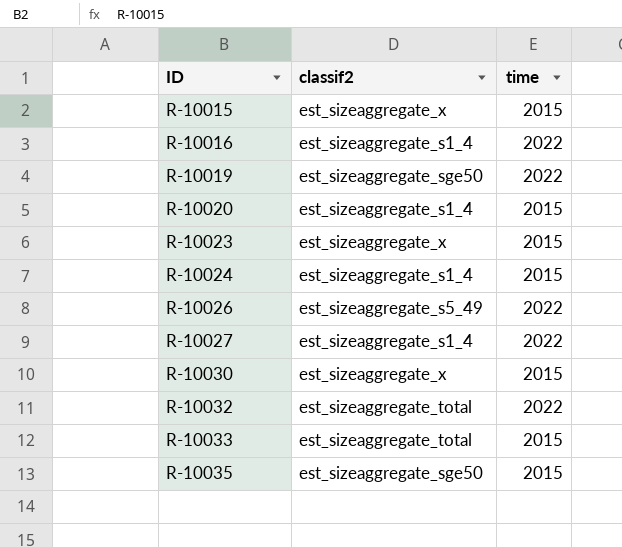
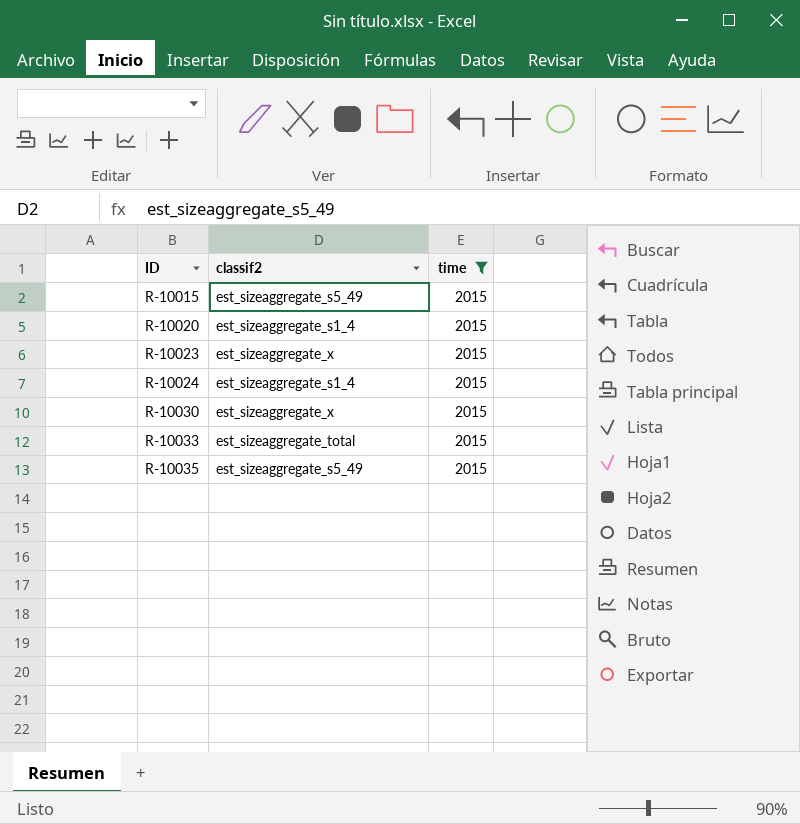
filter: none -> time = 2015
R-10015 | classif2: est_sizeaggregate_x -> est_sizeaggregate_s5_49
R-10035 | classif2: est_sizeaggregate_sge50 -> est_sizeaggregate_s5_49

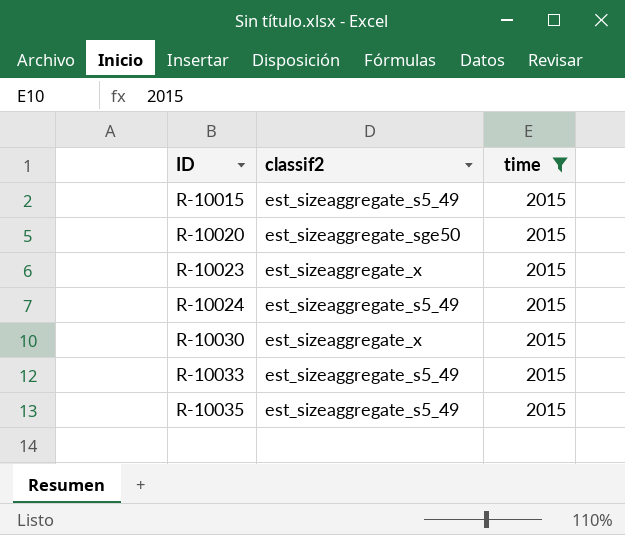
R-10020 | classif2: est_sizeaggregate_s1_4 -> est_sizeaggregate_sge50
R-10024 | classif2: est_sizeaggregate_s1_4 -> est_sizeaggregate_s5_49
R-10033 | classif2: est_sizeaggregate_total -> est_sizeaggregate_s5_49

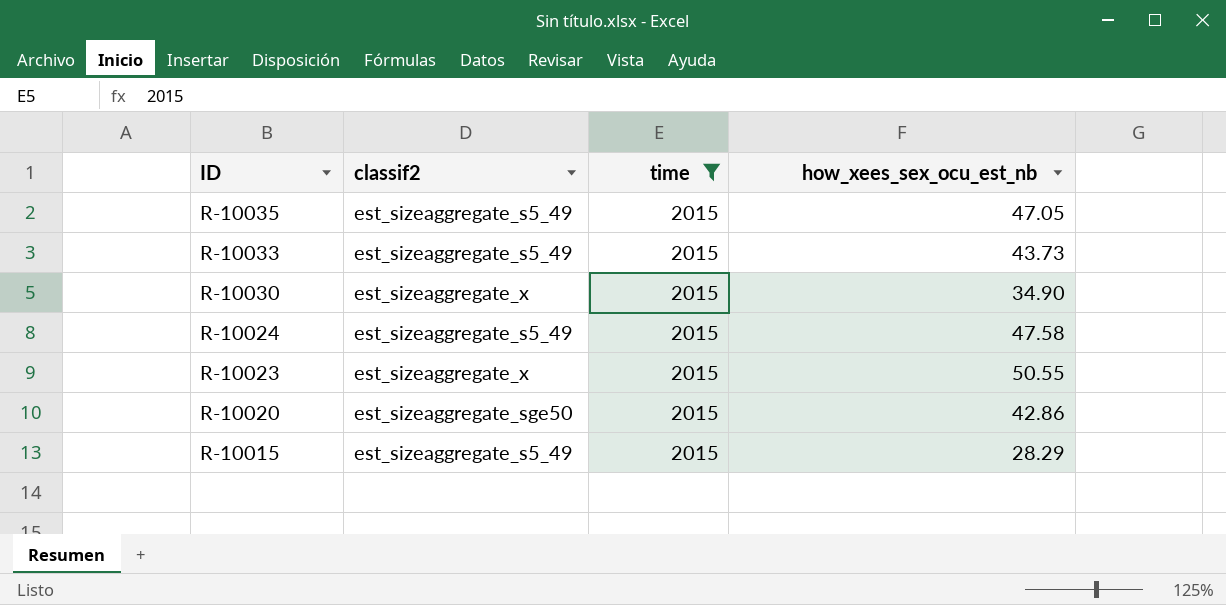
row order: ID ascending -> ID descending
column how_xees_sex_ocu_est_nb | position: none -> 4

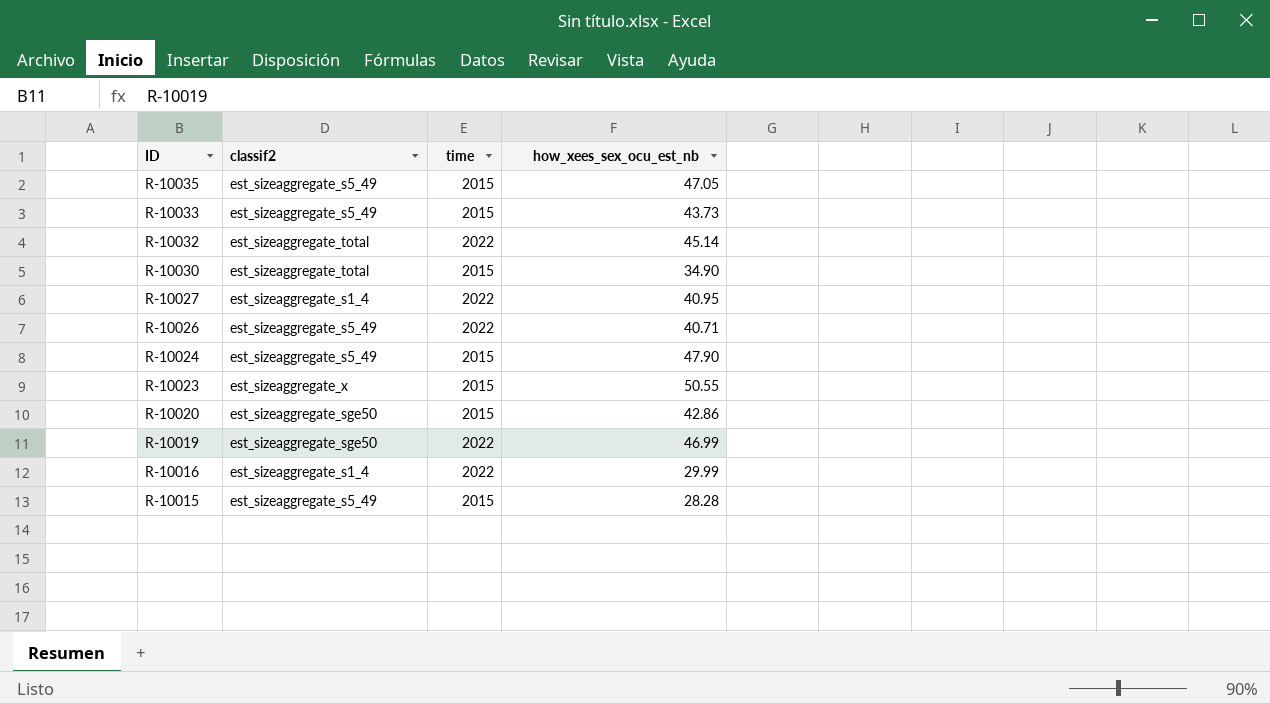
filter: time = 2015 -> none
R-10030 | classif2: est_sizeaggregate_x -> est_sizeaggregate_total
R-10024 | how_xees_sex_ocu_est_nb: 47.58 -> 47.90
R-10015 | how_xees_sex_ocu_est_nb: 28.29 -> 28.28

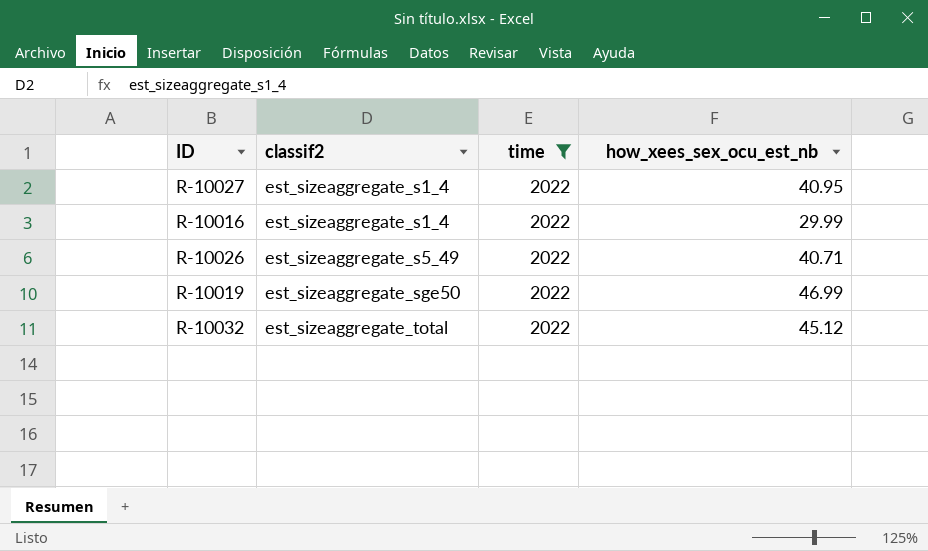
filter: none -> time = 2022
row order: ID descending -> classif2 ascending
R-10032 | how_xees_sex_ocu_est_nb: 45.14 -> 45.12

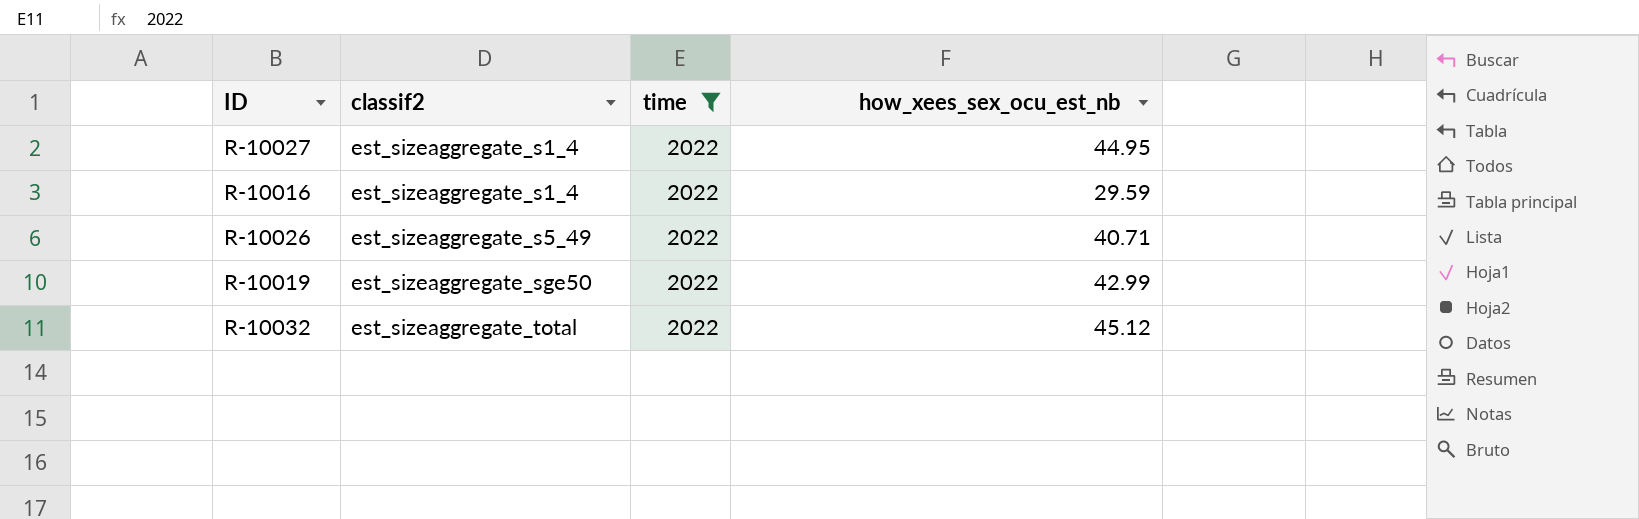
R-10027 | how_xees_sex_ocu_est_nb: 40.95 -> 44.95
R-10016 | how_xees_sex_ocu_est_nb: 29.99 -> 29.59
R-10019 | how_xees_sex_ocu_est_nb: 46.99 -> 42.99

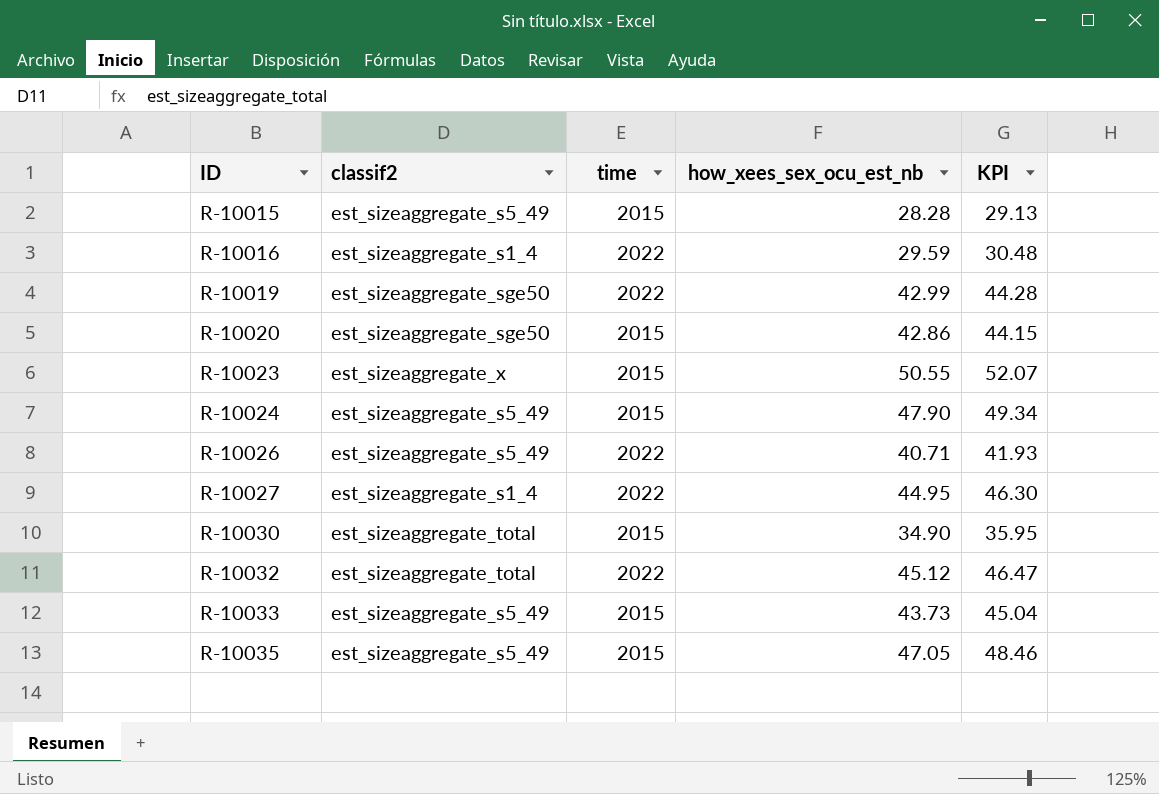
filter: time = 2022 -> none
row order: classif2 ascending -> ID ascending
column KPI | formula: none -> [how_xees_sex_ocu_est_nb] * 1.03

